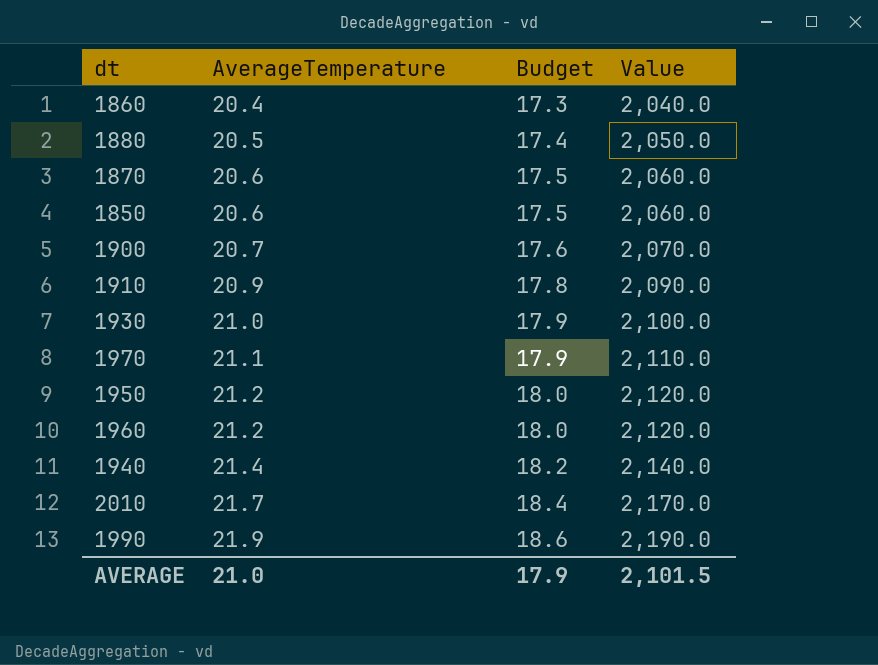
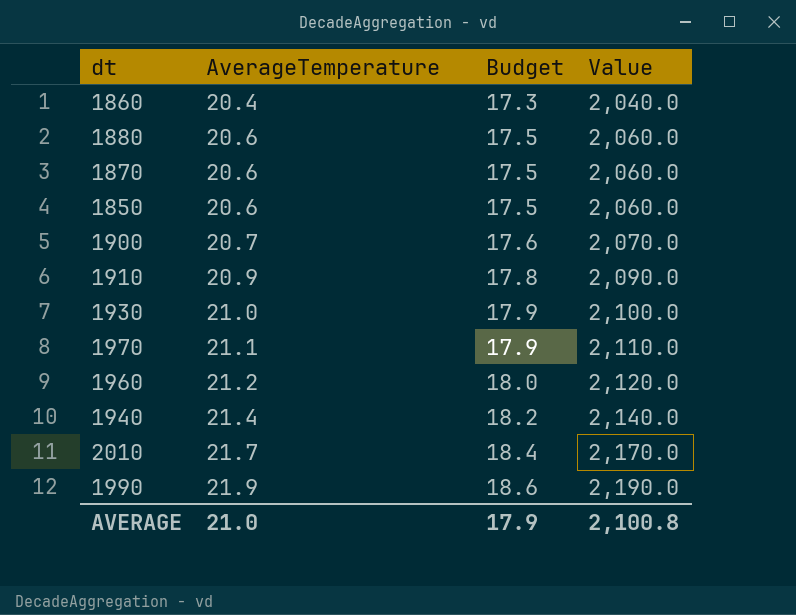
row 1950: 21.2 | 18.0 | 2,120.0 -> none
1880 | AverageTemperature: 20.5 -> 20.6
1880 | Budget: 17.4 -> 17.5
1880 | Value: 2,050.0 -> 2,060.0
AVERAGE | Value: 2,101.5 -> 2,100.8

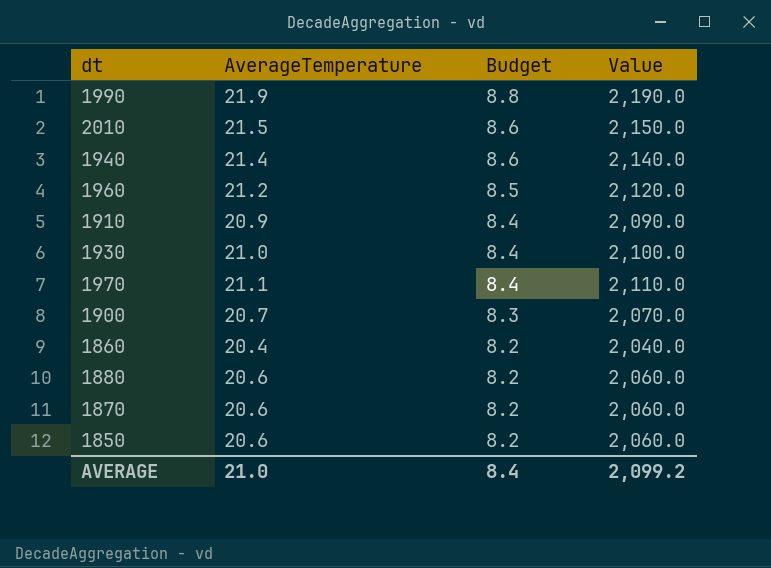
row order: AverageTemperature ascending -> Budget descending
column Budget | formula: [AverageTemperature] * 0.85 -> [AverageTemperature] * 0.4
2010 | AverageTemperature: 21.7 -> 21.5
2010 | Value: 2,170.0 -> 2,150.0
AVERAGE | Budget: 17.9 -> 8.4
AVERAGE | Value: 2,100.8 -> 2,099.2

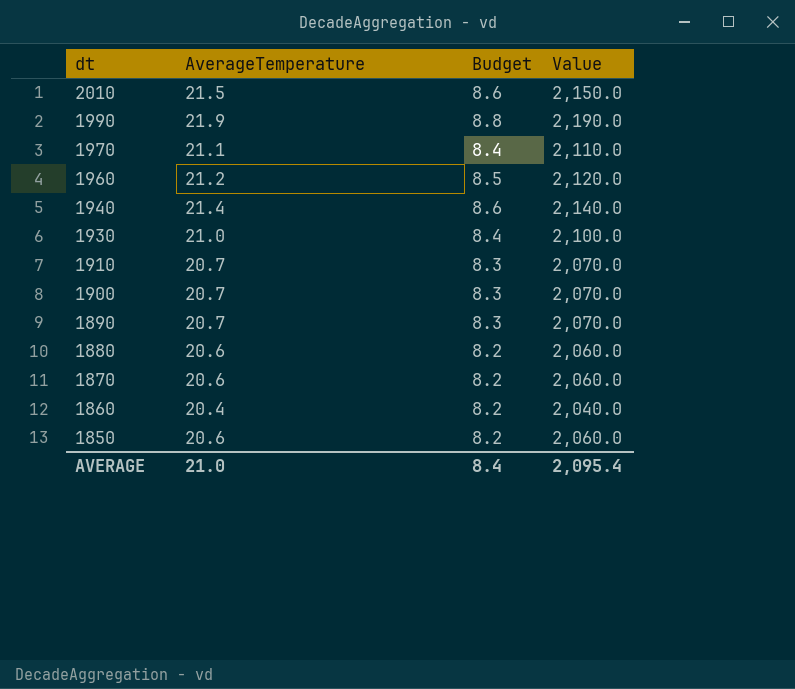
row order: Budget descending -> dt descending
1910 | AverageTemperature: 20.9 -> 20.7
1910 | Budget: 8.4 -> 8.3
1910 | Value: 2,090.0 -> 2,070.0
row 1890: none -> 20.7 | 8.3 | 2,070.0
AVERAGE | Value: 2,099.2 -> 2,095.4

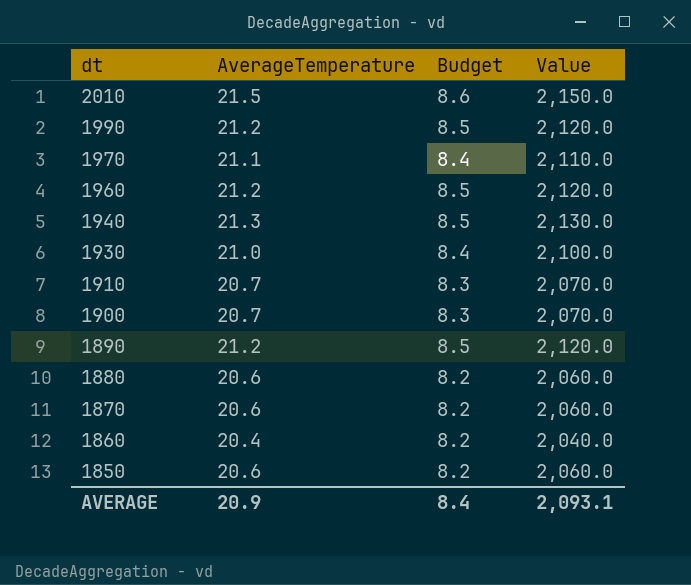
1990 | AverageTemperature: 21.9 -> 21.2
1990 | Budget: 8.8 -> 8.5
1990 | Value: 2,190.0 -> 2,120.0
1940 | AverageTemperature: 21.4 -> 21.3
1940 | Budget: 8.6 -> 8.5
1940 | Value: 2,140.0 -> 2,130.0
1890 | AverageTemperature: 20.7 -> 21.2
1890 | Budget: 8.3 -> 8.5
1890 | Value: 2,070.0 -> 2,120.0
AVERAGE | AverageTemperature: 21.0 -> 20.9
AVERAGE | Value: 2,095.4 -> 2,093.1

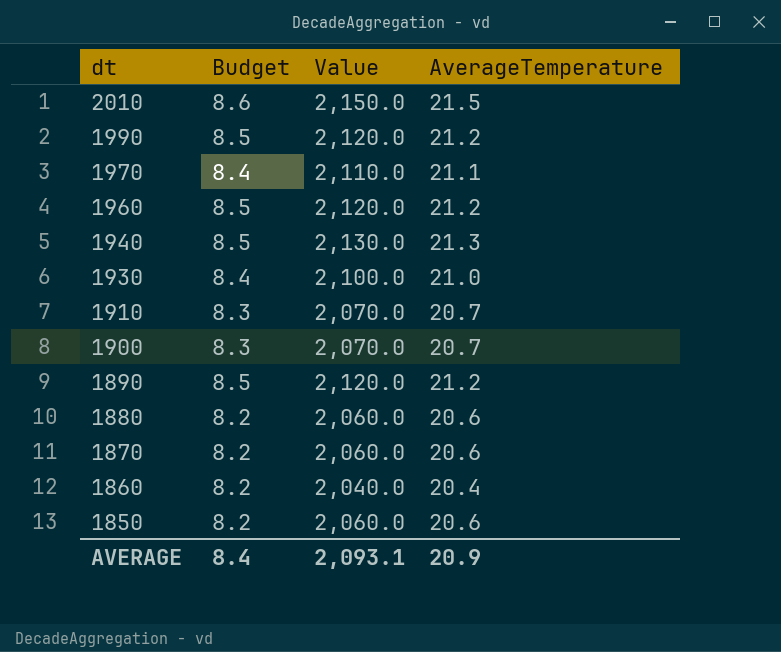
column AverageTemperature | position: 2 -> 4

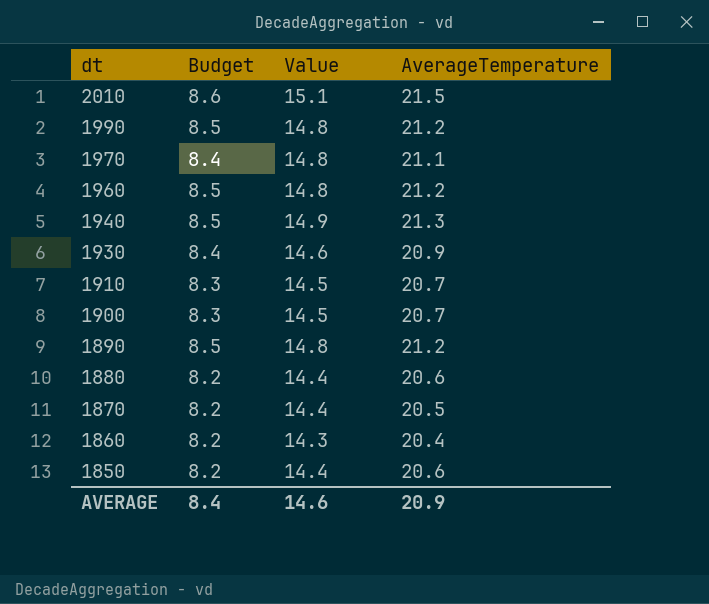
column Value | formula: [AverageTemperature] * 100 -> [AverageTemperature] * 0.7
1930 | AverageTemperature: 21.0 -> 20.9
1870 | AverageTemperature: 20.6 -> 20.5
AVERAGE | Value: 2,093.1 -> 14.6

